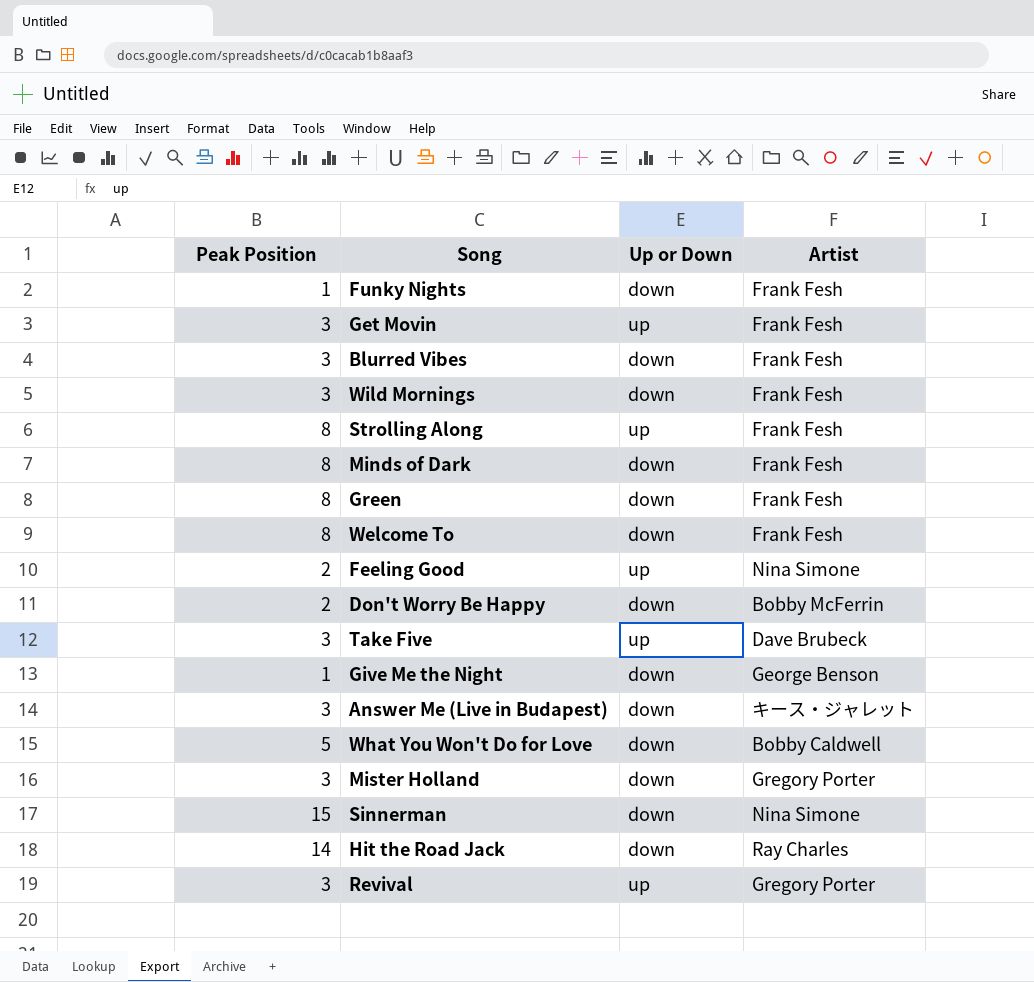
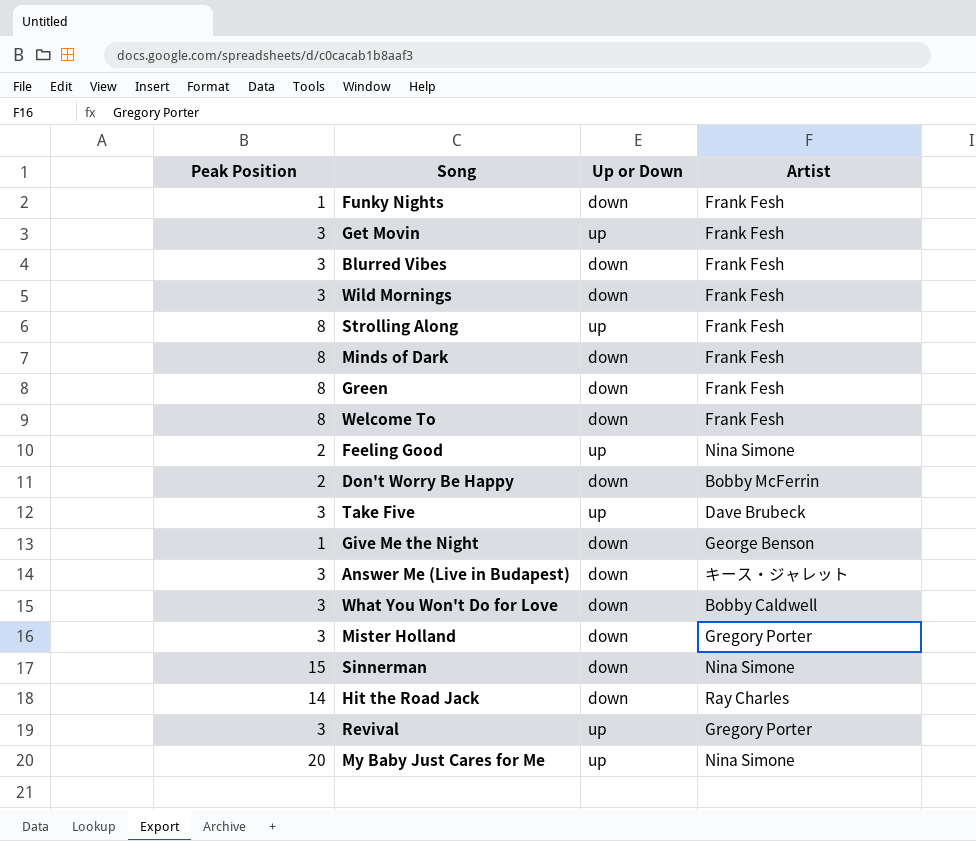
What You Won't Do for Love | Peak Position: 5 -> 3
row My Baby Just Cares for Me: none -> 20 | up | Nina Simone

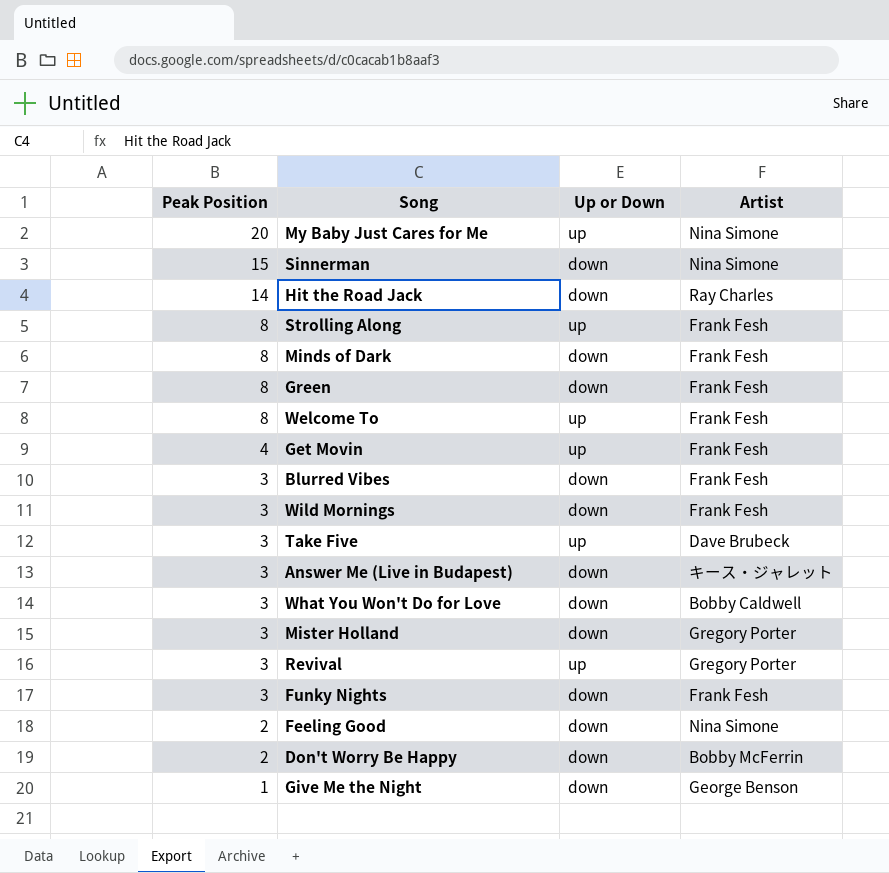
row order: none -> Peak Position descending
Welcome To | Up or Down: down -> up
Get Movin | Peak Position: 3 -> 4
Funky Nights | Peak Position: 1 -> 3
Feeling Good | Up or Down: up -> down

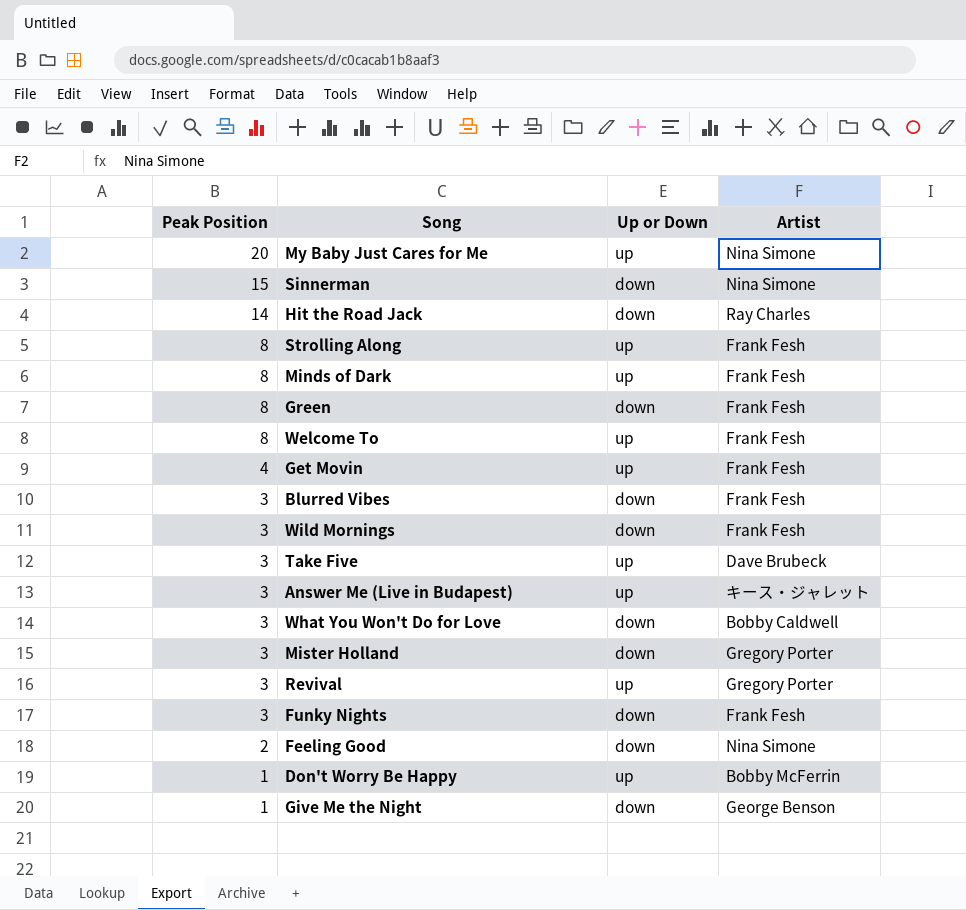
Minds of Dark | Up or Down: down -> up
Answer Me (Live in Budapest) | Up or Down: down -> up
Don't Worry Be Happy | Peak Position: 2 -> 1
Don't Worry Be Happy | Up or Down: down -> up

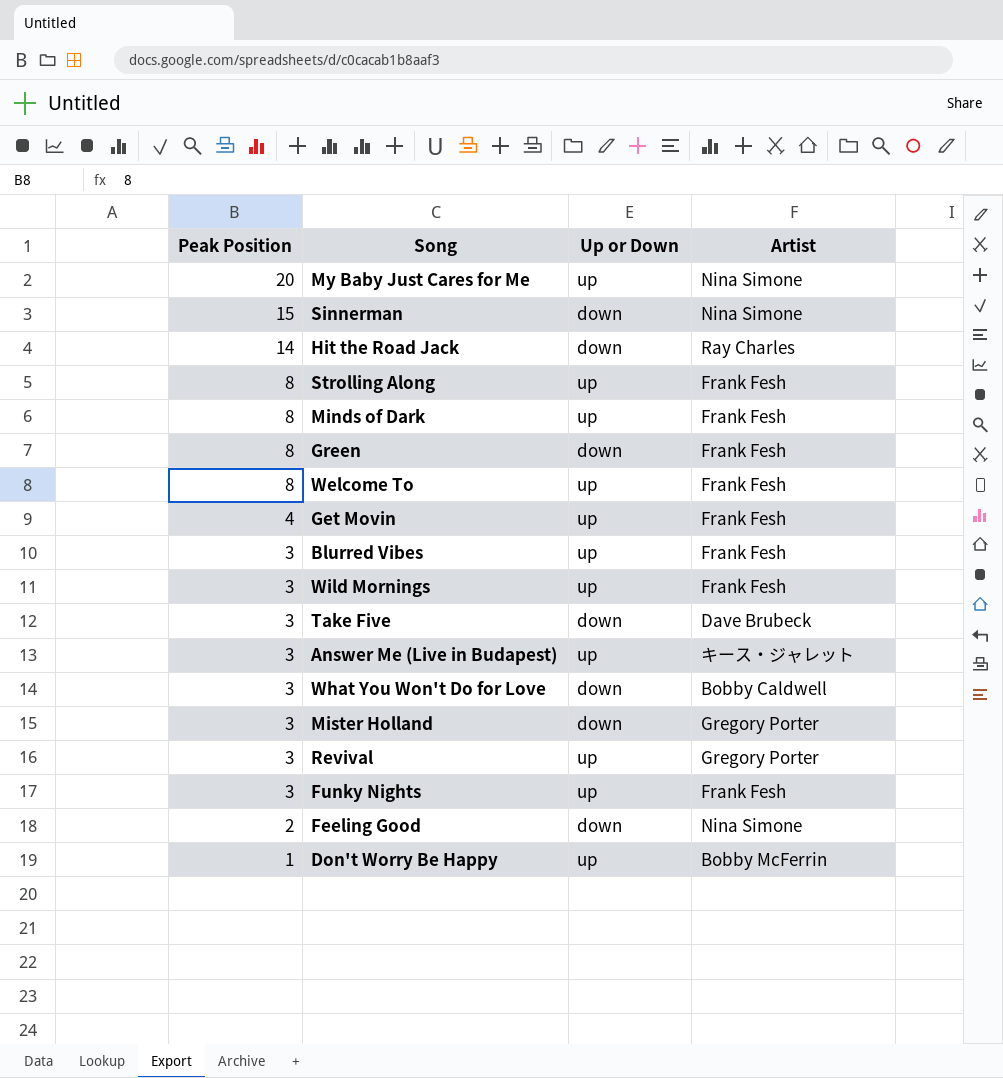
row Give Me the Night: 1 | down | George Benson -> none
Blurred Vibes | Up or Down: down -> up
Wild Mornings | Up or Down: down -> up
Take Five | Up or Down: up -> down
Funky Nights | Up or Down: down -> up

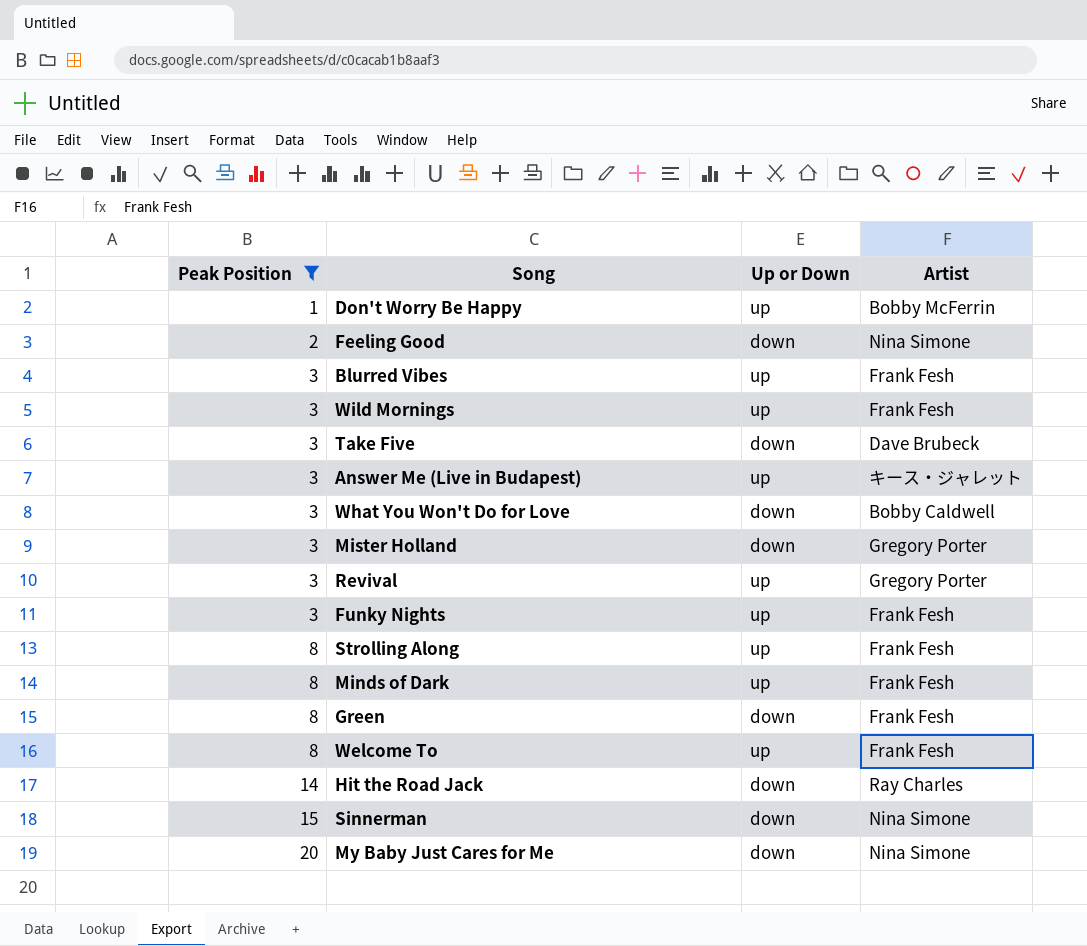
filter: none -> Peak Position != 4
row order: Peak Position descending -> Peak Position ascending
My Baby Just Cares for Me | Up or Down: up -> down

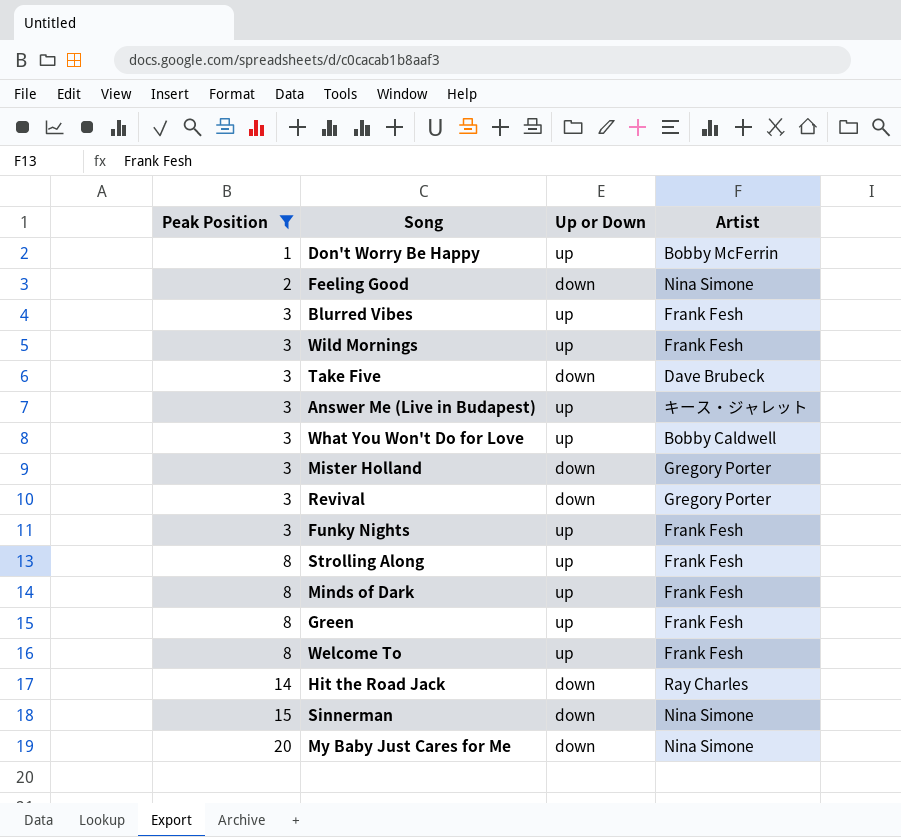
What You Won't Do for Love | Up or Down: down -> up
Revival | Up or Down: up -> down
Green | Up or Down: down -> up

